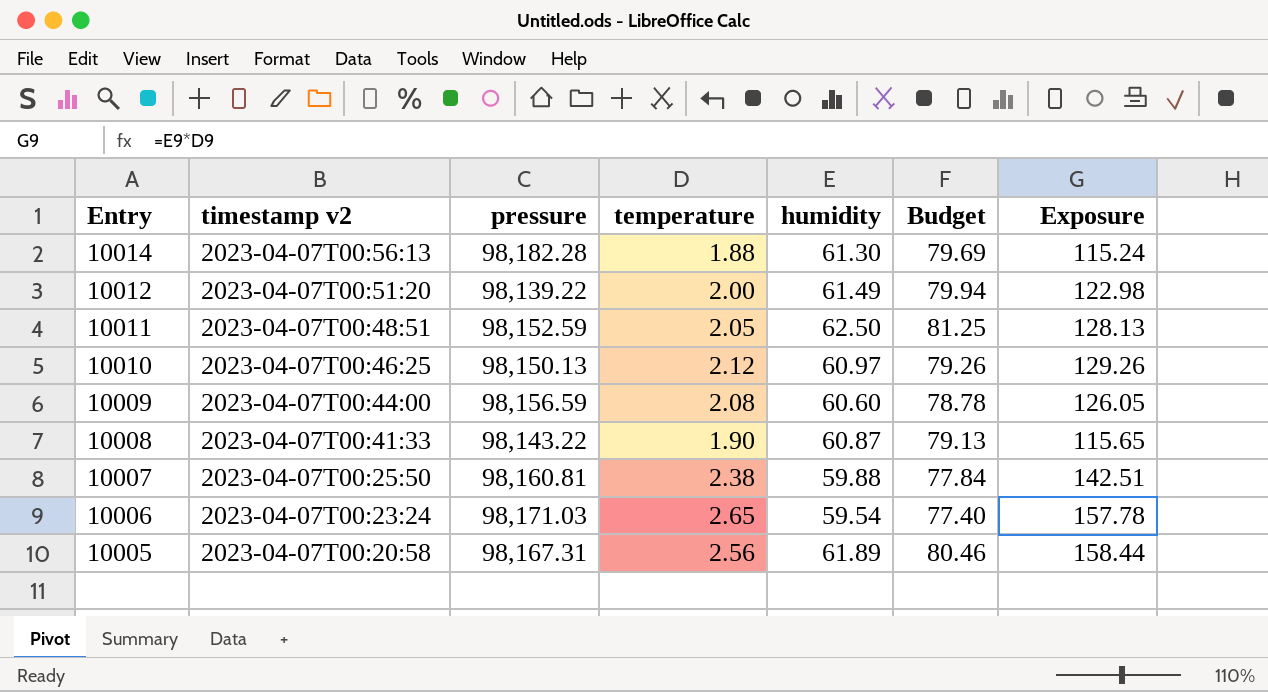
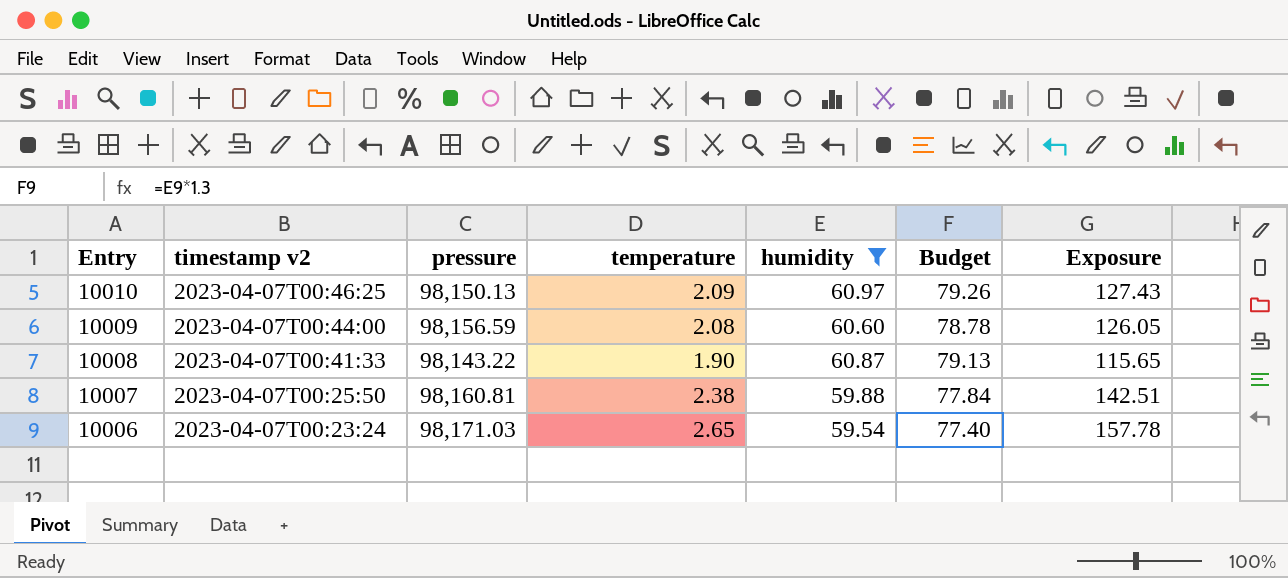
filter: none -> humidity <= 60.97
10010 | temperature: 2.12 -> 2.09
10010 | Exposure: 129.26 -> 127.43

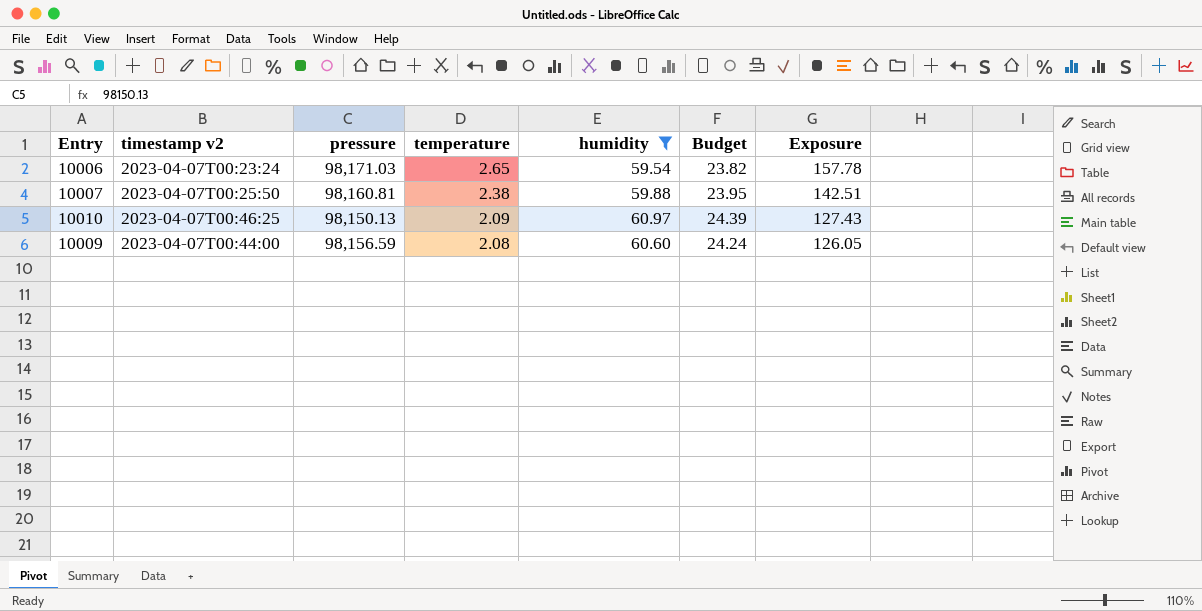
row order: Entry descending -> temperature descending
column Budget | formula: [humidity] * 1.3 -> [humidity] * 0.4
row 10008: 2023-04-07T00:41:33 | 98,143.22 | 1.90 | 60.87 | 79.13 | 115.65 -> none

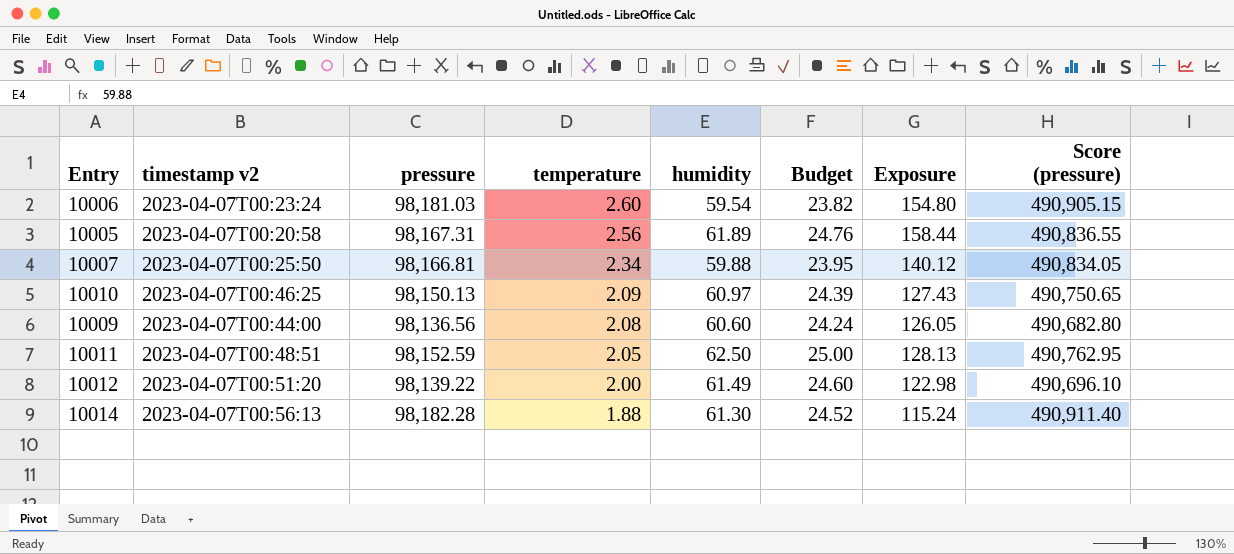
filter: humidity <= 60.97 -> none
column Score (pressure) | formula: none -> [pressure] * 5
10006 | pressure: 98,171.03 -> 98,181.03
10006 | temperature: 2.65 -> 2.60
10006 | Exposure: 157.78 -> 154.80
10007 | pressure: 98,160.81 -> 98,166.81
10007 | temperature: 2.38 -> 2.34
10007 | Exposure: 142.51 -> 140.12
10009 | pressure: 98,156.59 -> 98,136.56

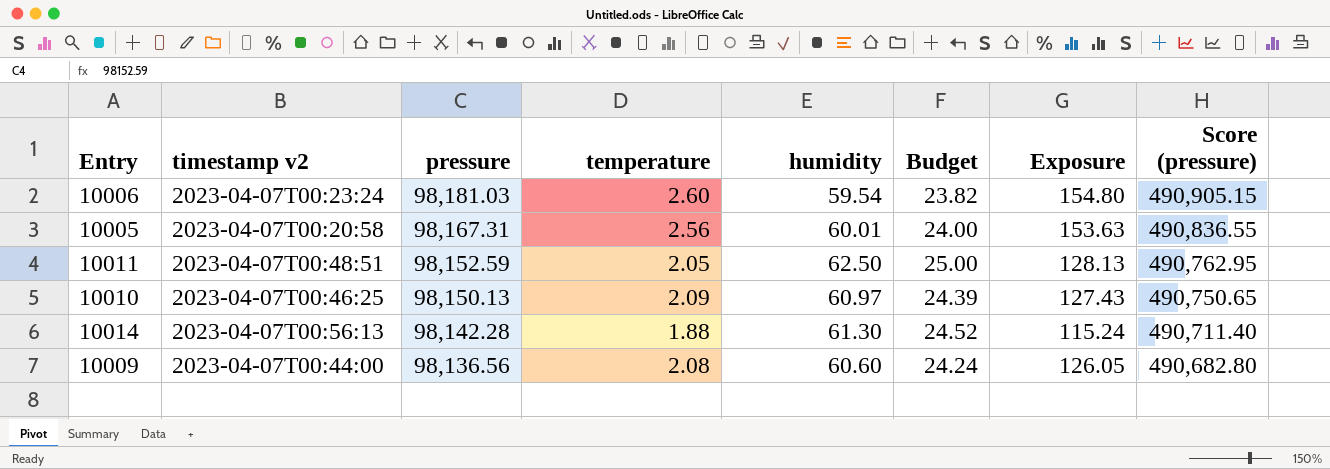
row order: temperature descending -> pressure descending
row 10007: 2023-04-07T00:25:50 | 98,166.81 | 2.34 | 59.88 | 23.95 | 140.12 | 490,834.05 -> none
row 10012: 2023-04-07T00:51:20 | 98,139.22 | 2.00 | 61.49 | 24.60 | 122.98 | 490,696.10 -> none
10005 | humidity: 61.89 -> 60.01
10005 | Budget: 24.76 -> 24.00
10005 | Exposure: 158.44 -> 153.63
10014 | pressure: 98,182.28 -> 98,142.28
10014 | Score (pressure): 490,911.40 -> 490,711.40

